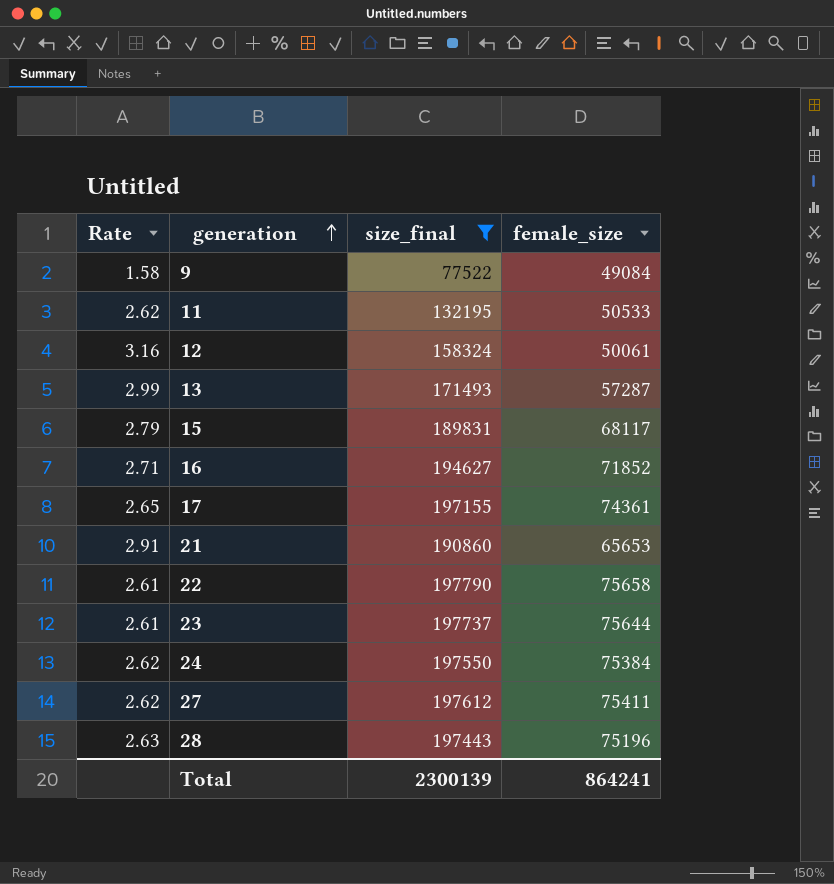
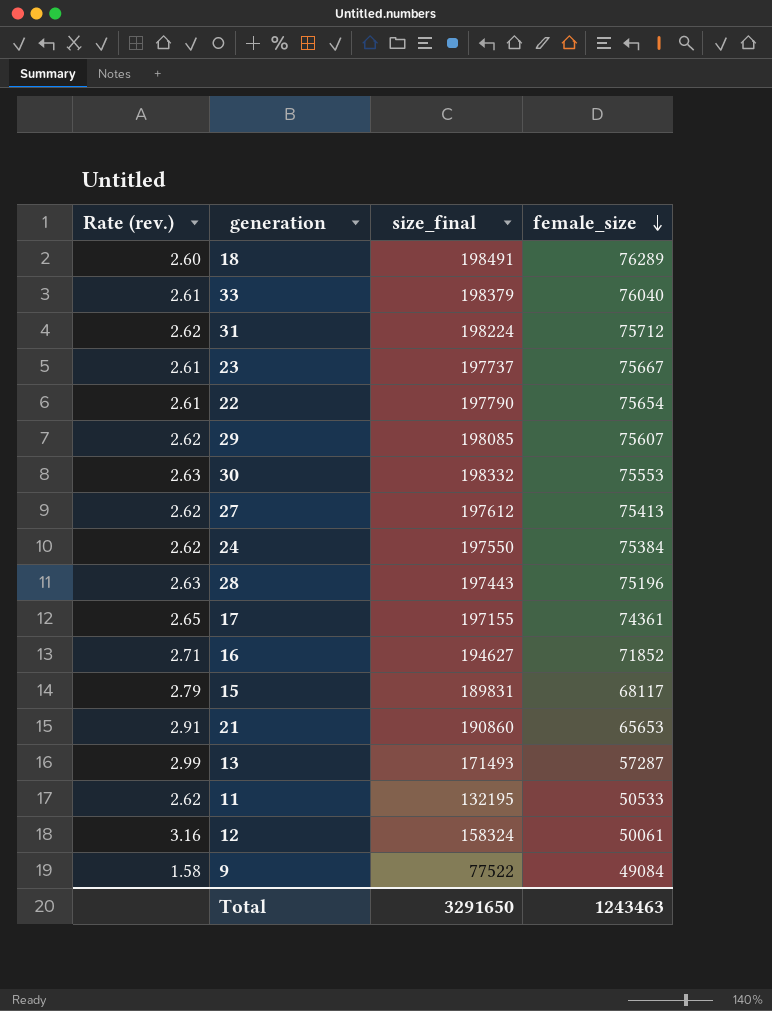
filter: size_final <= 197790 -> none
row order: generation ascending -> female_size descending
column name: Rate -> Rate (rev.)
23 | female_size: 75644 -> 75667
22 | female_size: 75658 -> 75654
27 | female_size: 75411 -> 75413
Total | size_final: 2300139 -> 3291650
Total | female_size: 864241 -> 1243463

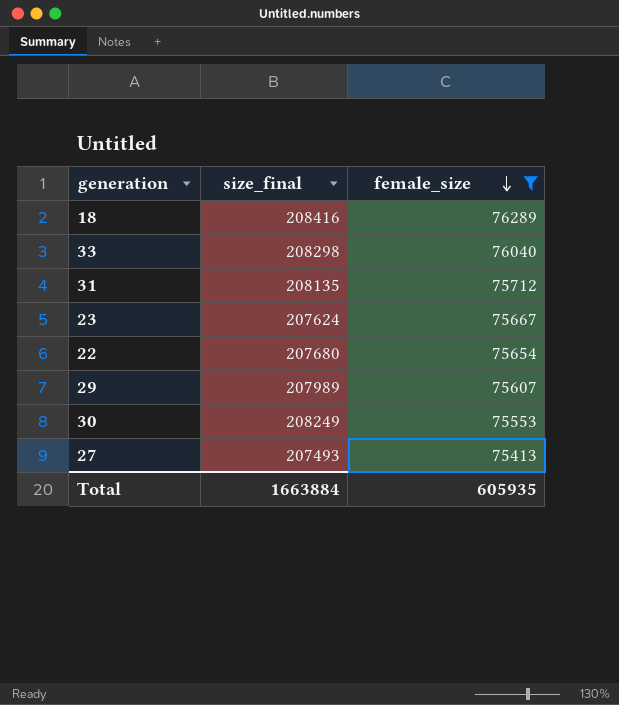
filter: none -> female_size >= 75413
column Rate (rev.) | formula: [size_final] / [female_size] -> none
18 | size_final: 198491 -> 208416
33 | size_final: 198379 -> 208298
31 | size_final: 198224 -> 208135
23 | size_final: 197737 -> 207624
22 | size_final: 197790 -> 207680
29 | size_final: 198085 -> 207989
30 | size_final: 198332 -> 208249
27 | size_final: 197612 -> 207493
Total | size_final: 3291650 -> 1663884
Total | female_size: 1243463 -> 605935

